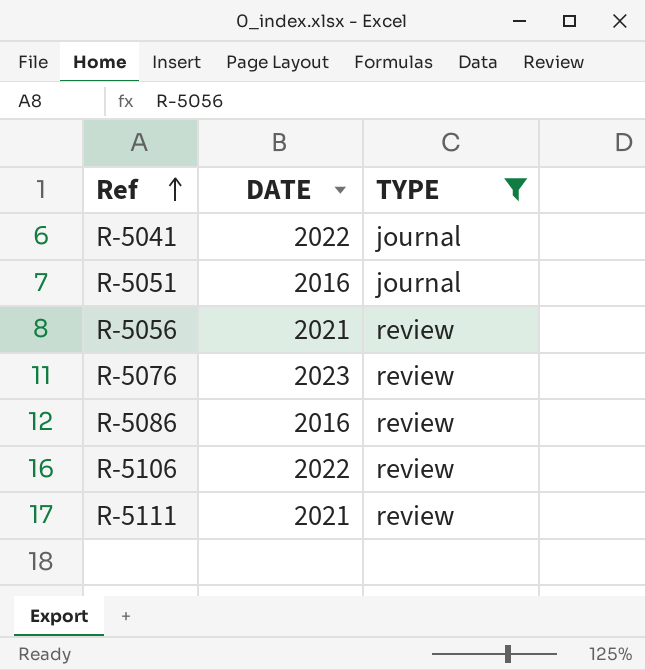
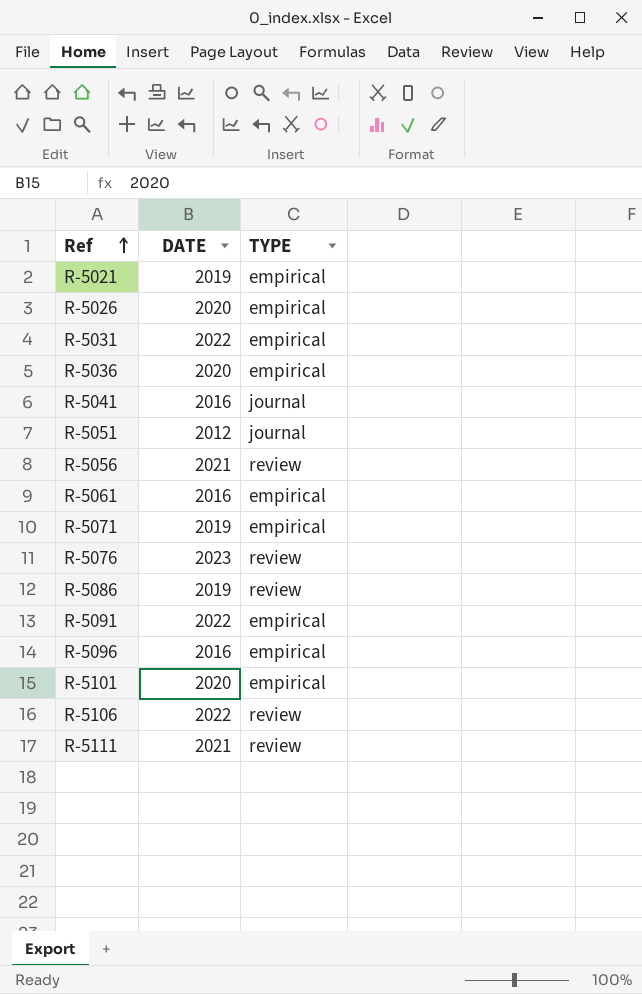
filter: TYPE != empirical -> none
R-5041 | DATE: 2022 -> 2016
R-5051 | DATE: 2016 -> 2012
R-5086 | DATE: 2016 -> 2019

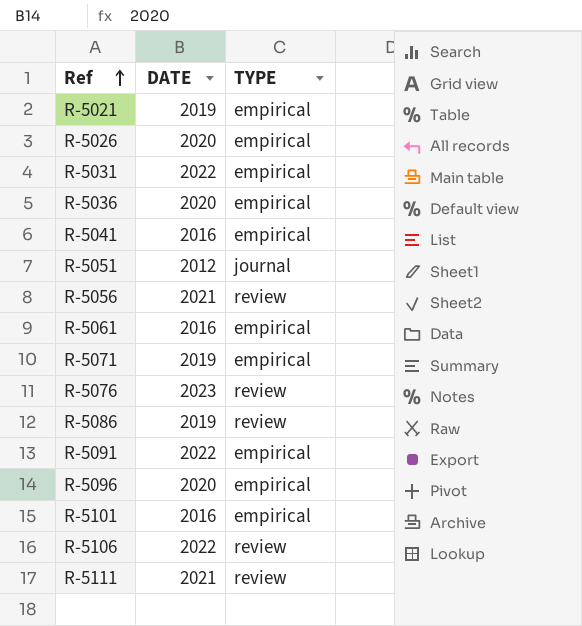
R-5041 | TYPE: journal -> empirical
R-5096 | DATE: 2016 -> 2020
R-5101 | DATE: 2020 -> 2016

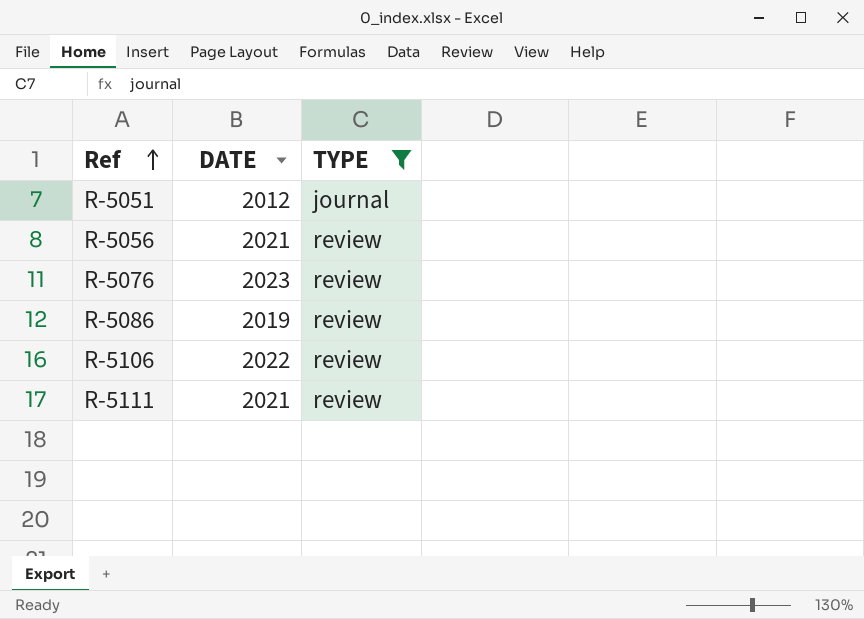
filter: none -> TYPE != empirical

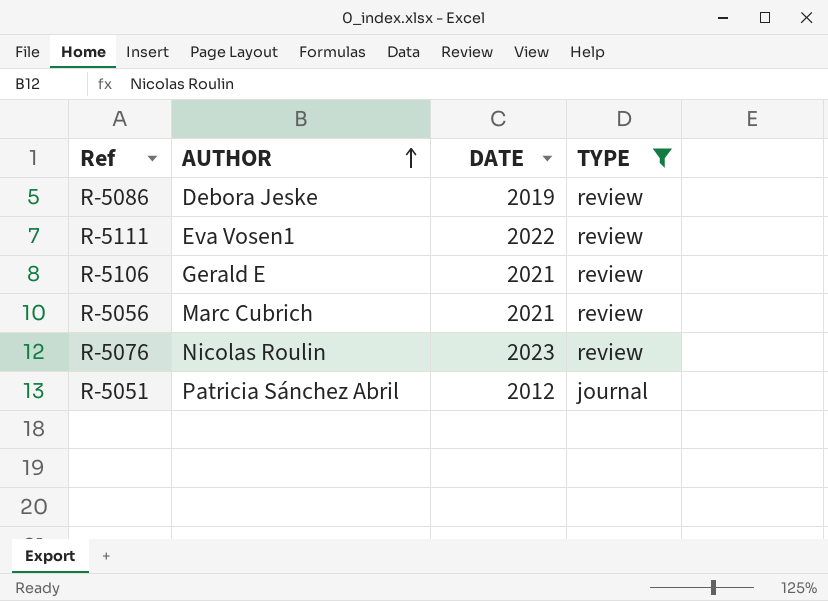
row order: Ref ascending -> AUTHOR ascending
column AUTHOR | position: none -> 2
R-5111 | DATE: 2021 -> 2022
R-5106 | DATE: 2022 -> 2021

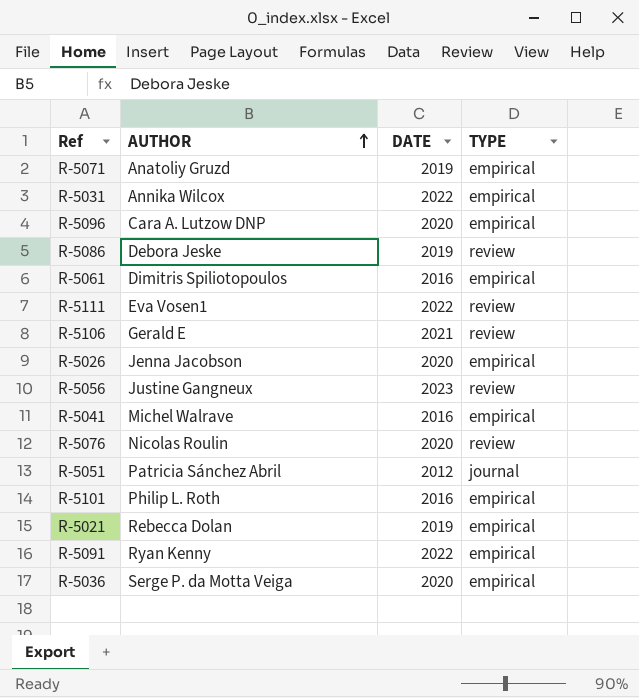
filter: TYPE != empirical -> none
R-5056 | AUTHOR: Marc Cubrich -> Justine Gangneux
R-5056 | DATE: 2021 -> 2023
R-5076 | DATE: 2023 -> 2020

